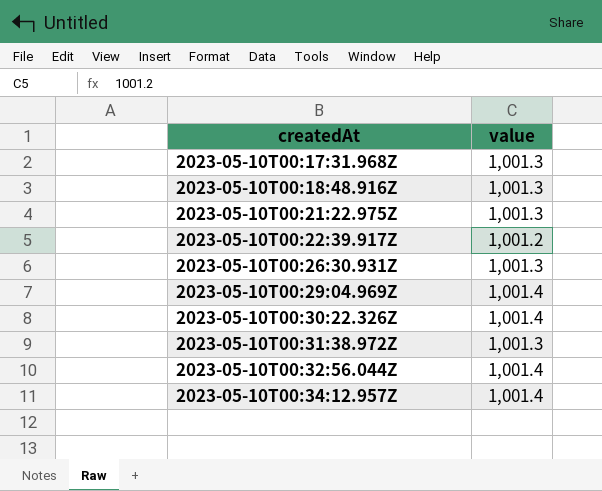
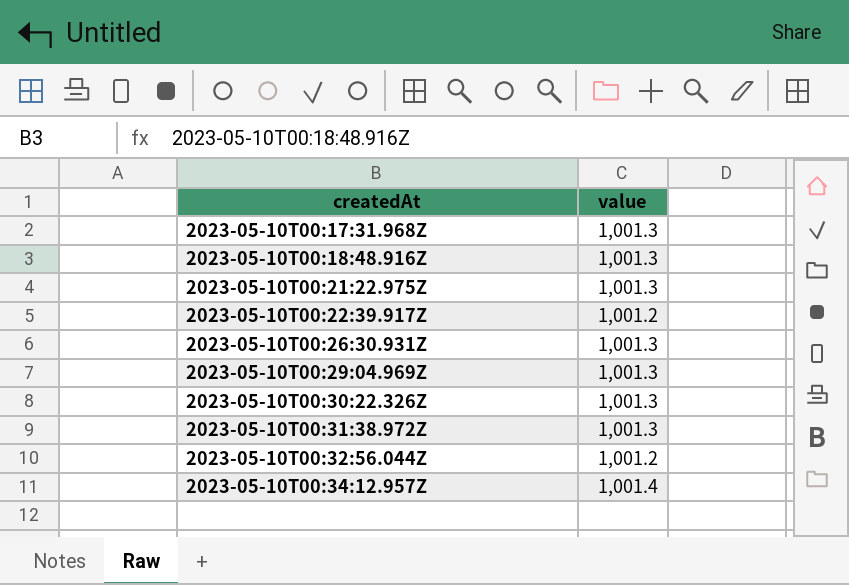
2023-05-10T00:29:04.969Z | value: 1,001.4 -> 1,001.3
2023-05-10T00:30:22.326Z | value: 1,001.4 -> 1,001.3
2023-05-10T00:32:56.044Z | value: 1,001.4 -> 1,001.2

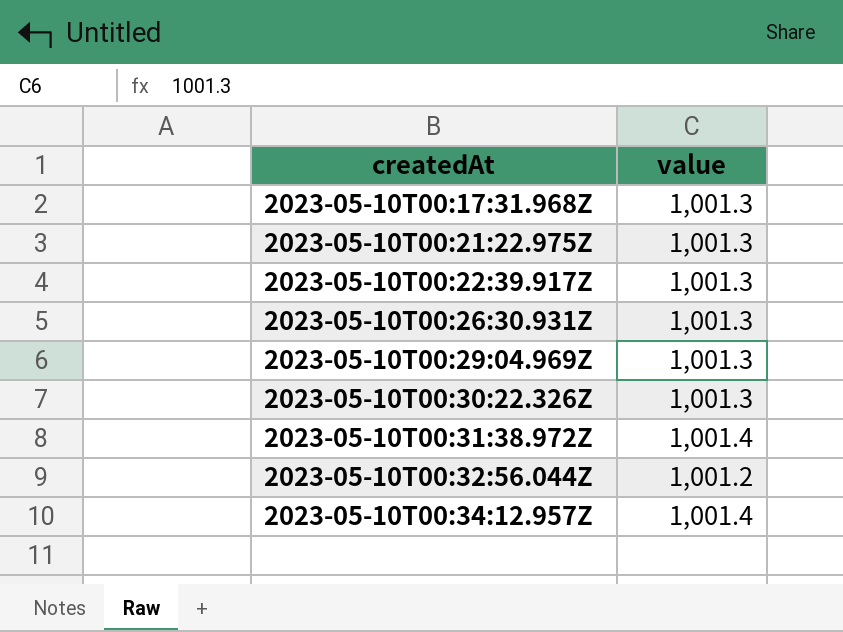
row 2023-05-10T00:18:48.916Z: 1,001.3 -> none
2023-05-10T00:22:39.917Z | value: 1,001.2 -> 1,001.3
2023-05-10T00:31:38.972Z | value: 1,001.3 -> 1,001.4

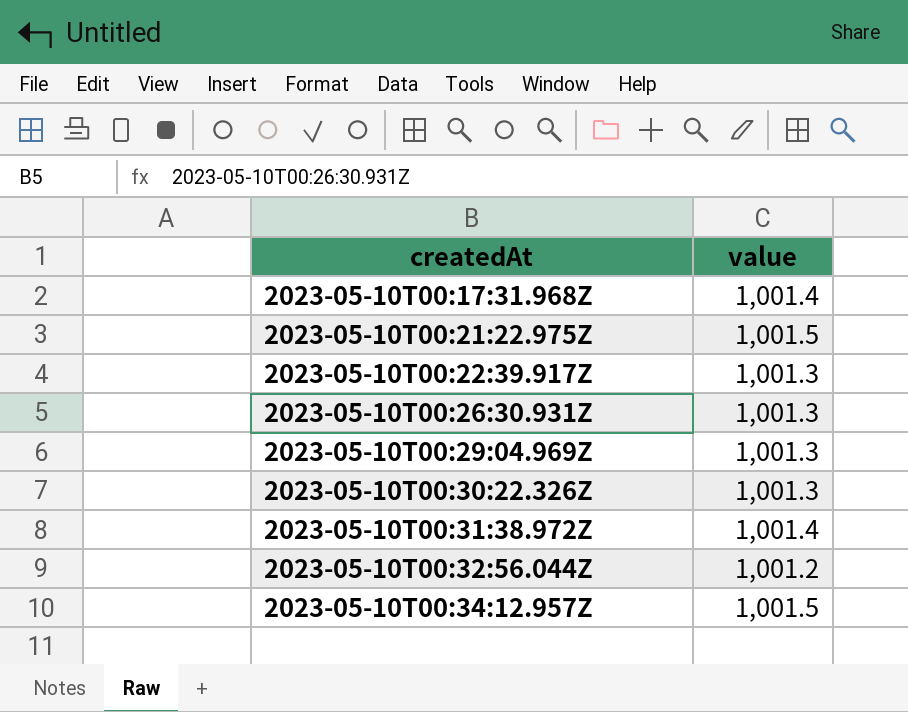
2023-05-10T00:17:31.968Z | value: 1,001.3 -> 1,001.4
2023-05-10T00:21:22.975Z | value: 1,001.3 -> 1,001.5
2023-05-10T00:34:12.957Z | value: 1,001.4 -> 1,001.5

